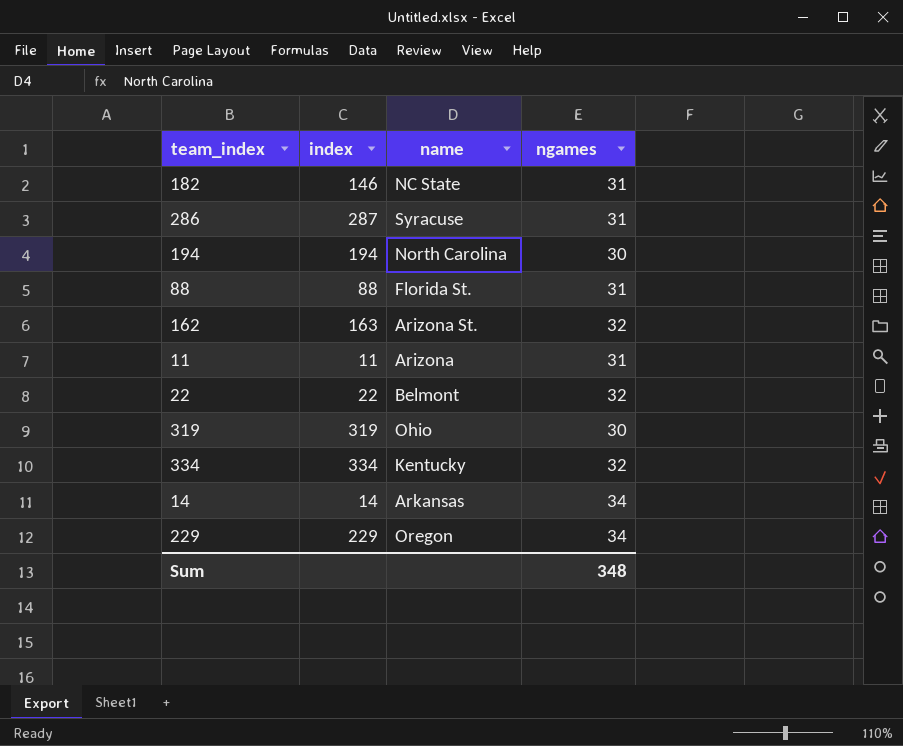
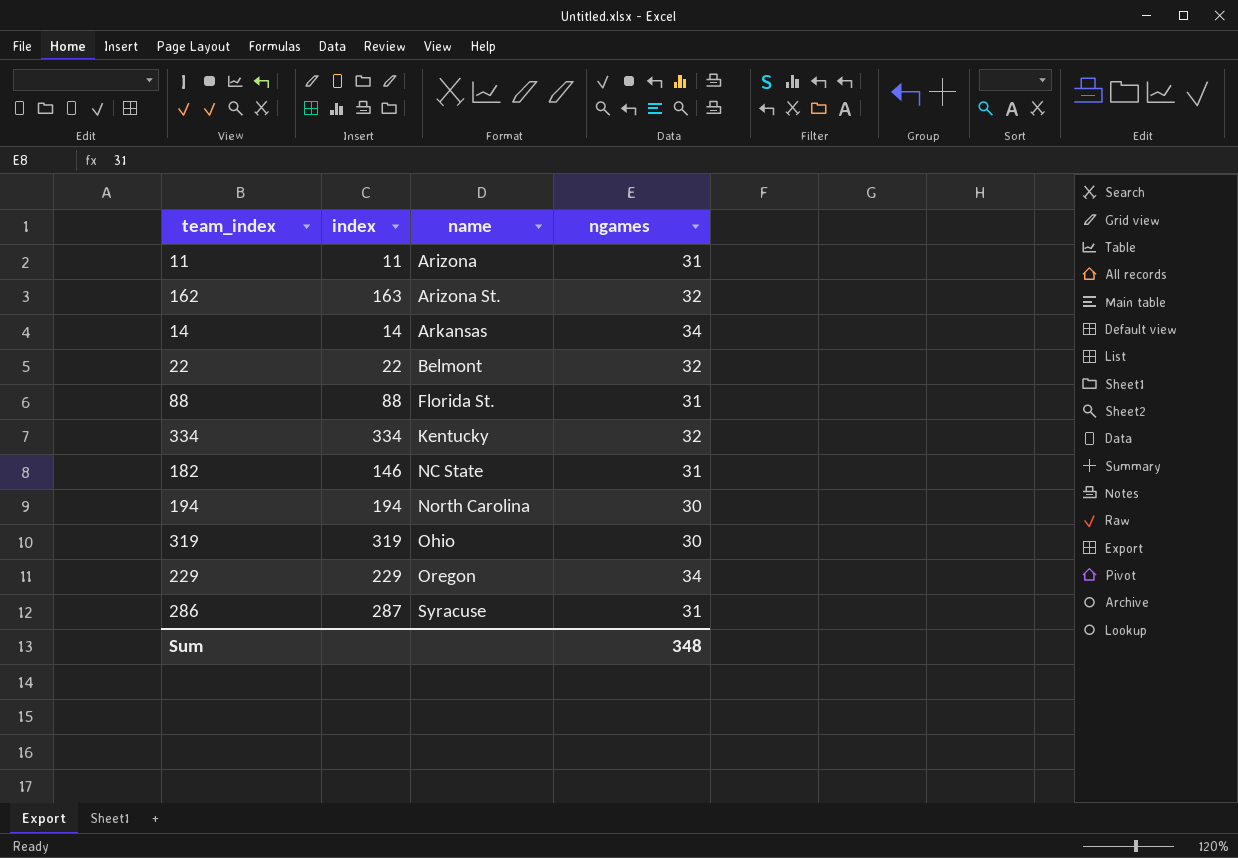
row order: none -> name ascending

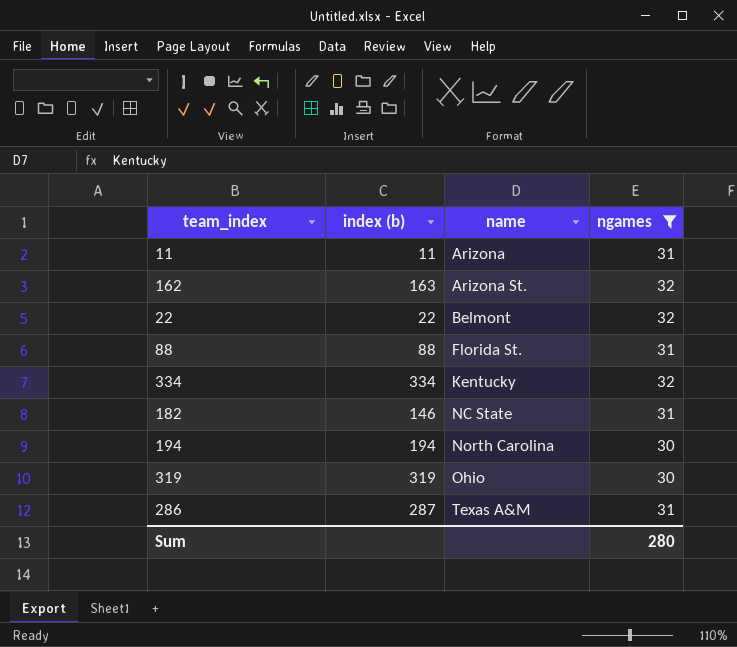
filter: none -> ngames != 34
column name: index -> index (b)
286 | name: Syracuse -> Texas A&M
Sum | ngames: 348 -> 280

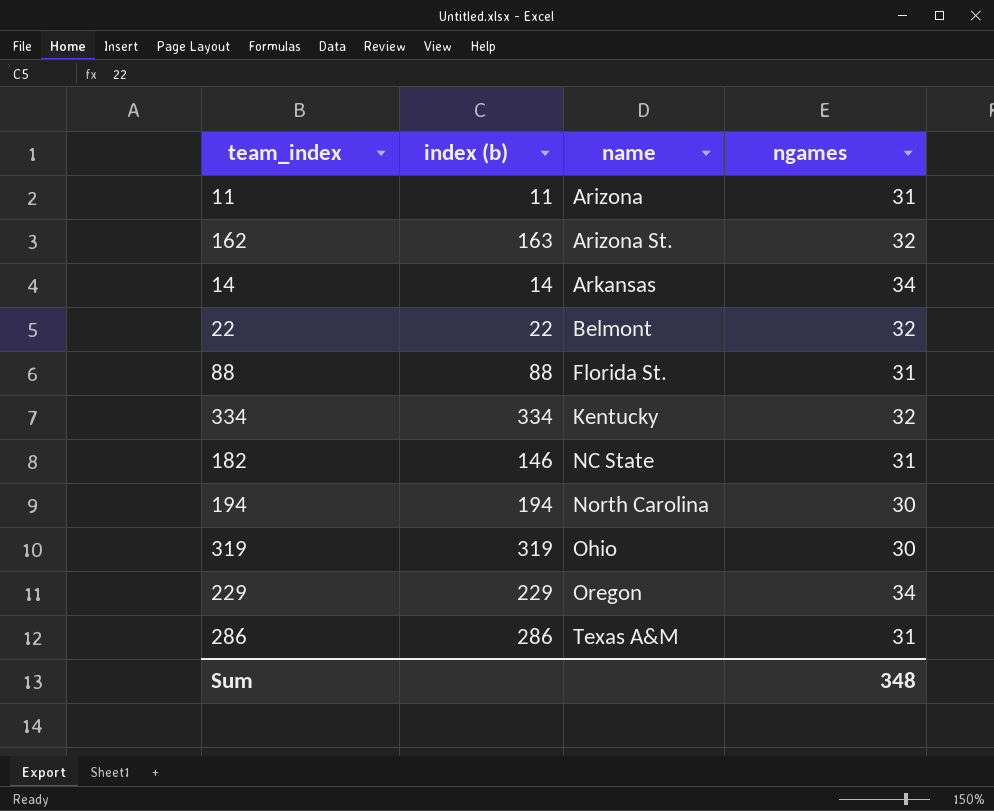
filter: ngames != 34 -> none
286 | index (b): 287 -> 286
Sum | ngames: 280 -> 348

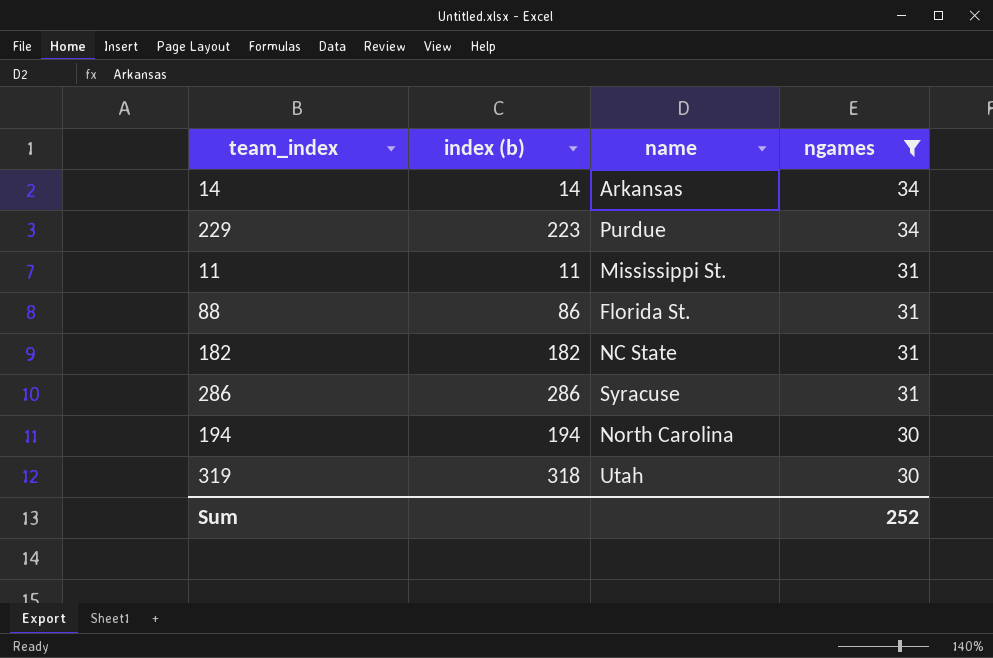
filter: none -> ngames != 32
row order: name ascending -> ngames descending
229 | index (b): 229 -> 223
229 | name: Oregon -> Purdue
11 | name: Arizona -> Mississippi St.
88 | index (b): 88 -> 86
182 | index (b): 146 -> 182
286 | name: Texas A&M -> Syracuse
319 | index (b): 319 -> 318
319 | name: Ohio -> Utah
Sum | ngames: 348 -> 252

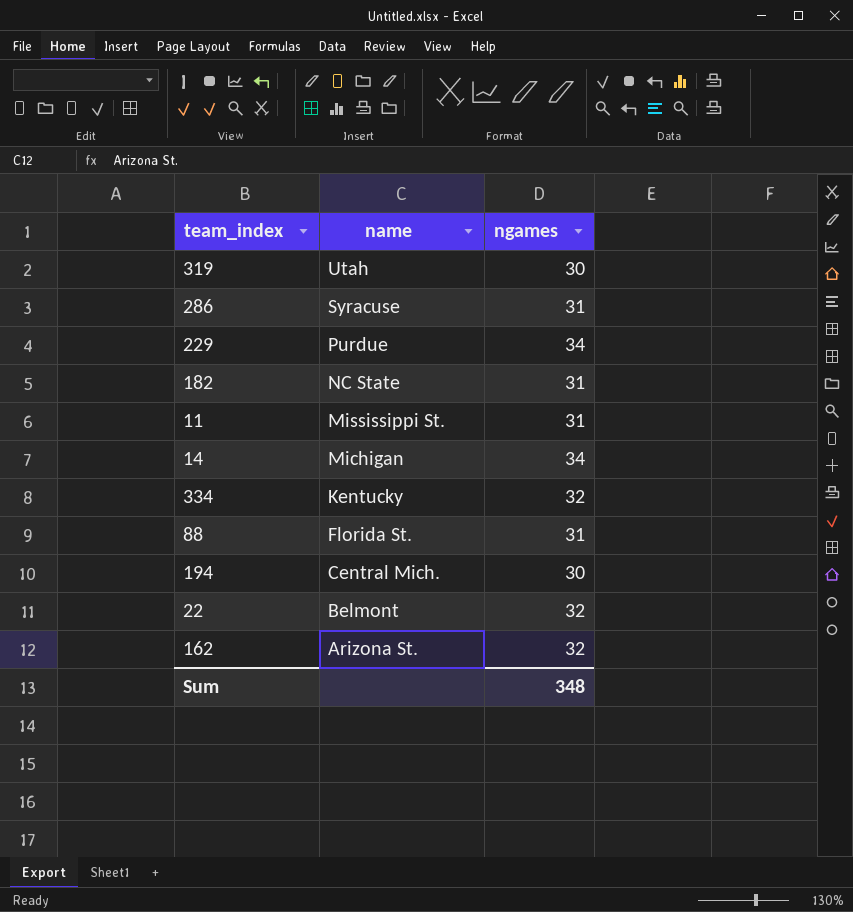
filter: ngames != 32 -> none
row order: ngames descending -> name descending
column index (b) | position: 2 -> none
14 | name: Arkansas -> Michigan
194 | name: North Carolina -> Central Mich.
Sum | ngames: 252 -> 348

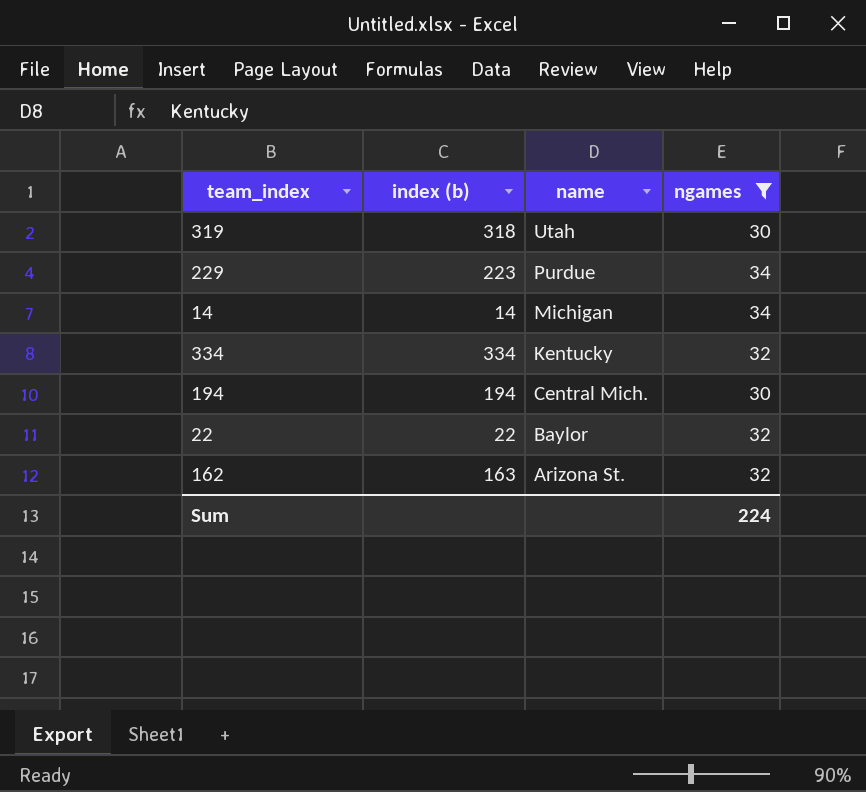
filter: none -> ngames != 31
column index (b) | position: none -> 2
22 | name: Belmont -> Baylor
Sum | ngames: 348 -> 224

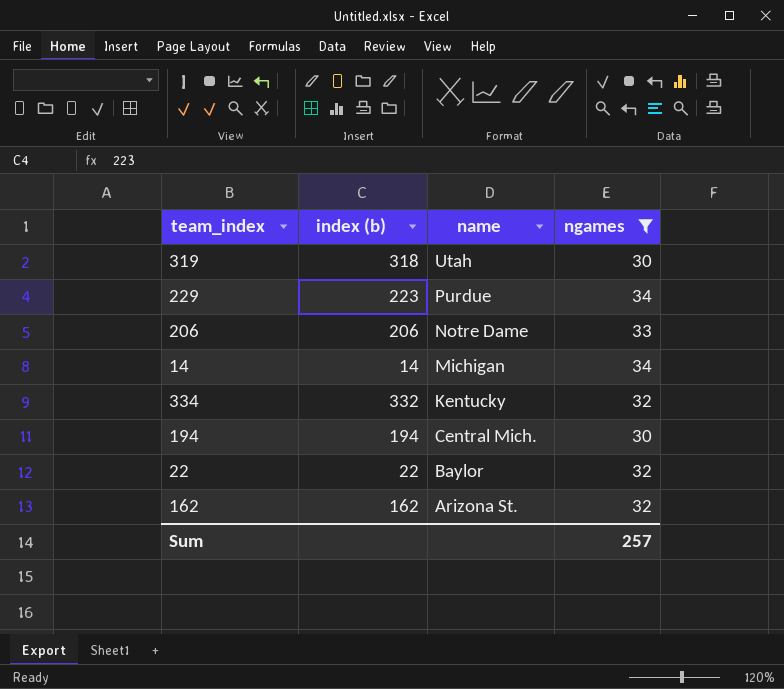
row 206: none -> 206 | Notre Dame | 33
334 | index (b): 334 -> 332
162 | index (b): 163 -> 162
Sum | ngames: 224 -> 257

